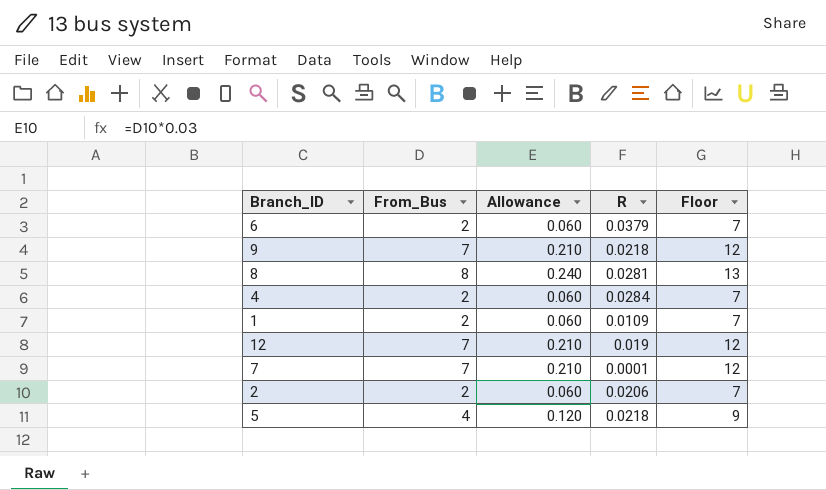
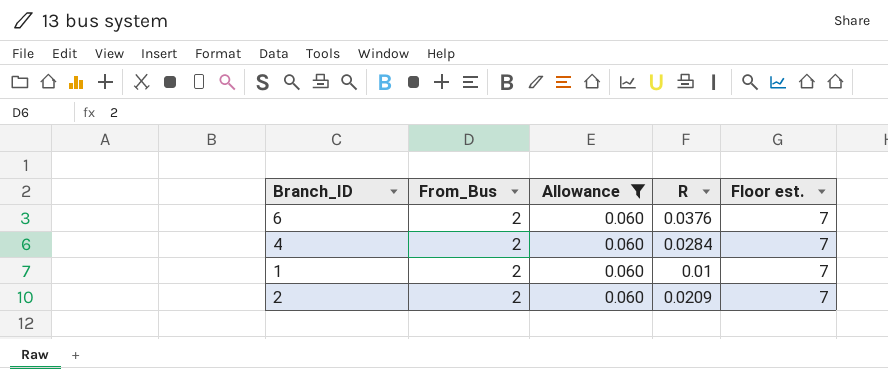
filter: none -> Allowance = 0.060
column name: Floor -> Floor est.
6 | R: 0.0379 -> 0.0376
1 | R: 0.0109 -> 0.01
2 | R: 0.0206 -> 0.0209

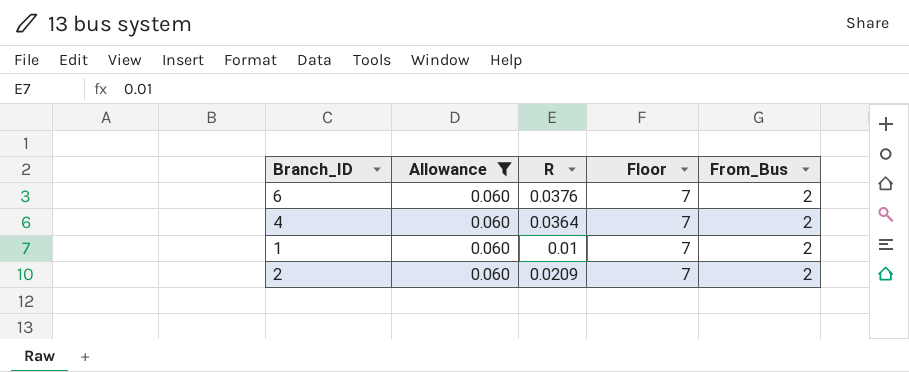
column name: Floor est. -> Floor
column From_Bus | position: 2 -> 5
4 | R: 0.0284 -> 0.0364

